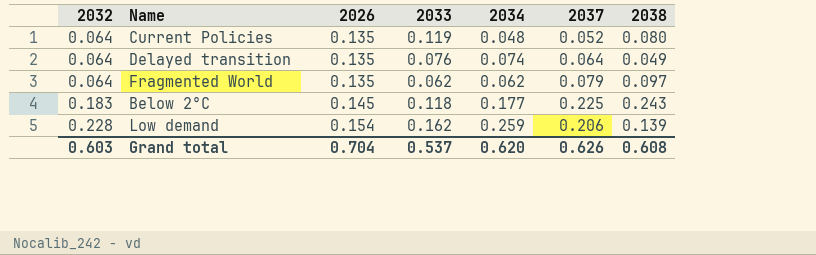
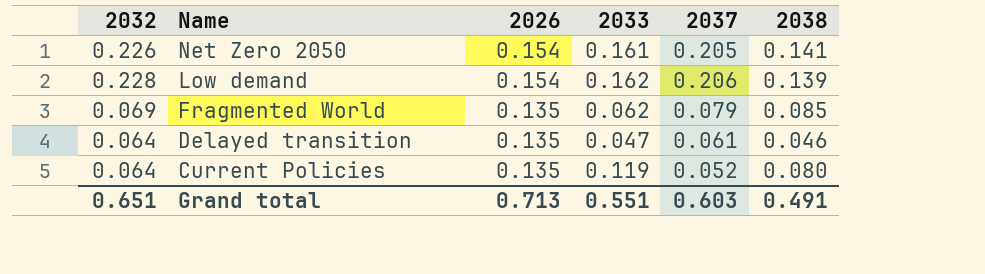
row order: 2032 ascending -> Name descending
column 2034 | position: 5 -> none
row Below 2°C: 0.183 | 0.145 | 0.118 | 0.177 | 0.225 | 0.243 -> none
row Net Zero 2050: none -> 0.226 | 0.154 | 0.161 | 0.205 | 0.141
Fragmented World | 2032: 0.064 -> 0.069
Fragmented World | 2038: 0.097 -> 0.085
Delayed transition | 2033: 0.076 -> 0.047
Delayed transition | 2037: 0.064 -> 0.061
Delayed transition | 2038: 0.049 -> 0.046
Grand total | 2032: 0.603 -> 0.651
Grand total | 2026: 0.704 -> 0.713
Grand total | 2033: 0.537 -> 0.551
Grand total | 2037: 0.626 -> 0.603
Grand total | 2038: 0.608 -> 0.491

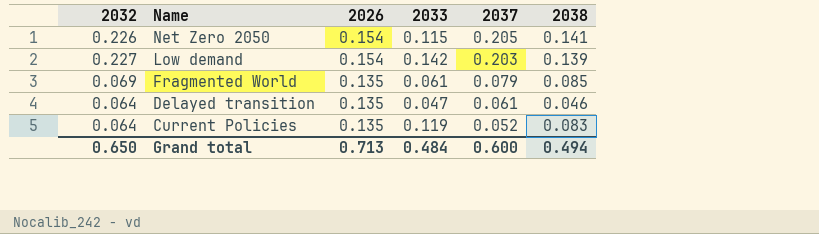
Net Zero 2050 | 2033: 0.161 -> 0.115
Low demand | 2032: 0.228 -> 0.227
Low demand | 2033: 0.162 -> 0.142
Low demand | 2037: 0.206 -> 0.203
Fragmented World | 2033: 0.062 -> 0.061
Current Policies | 2038: 0.080 -> 0.083
Grand total | 2032: 0.651 -> 0.650
Grand total | 2033: 0.551 -> 0.484
Grand total | 2037: 0.603 -> 0.600
Grand total | 2038: 0.491 -> 0.494

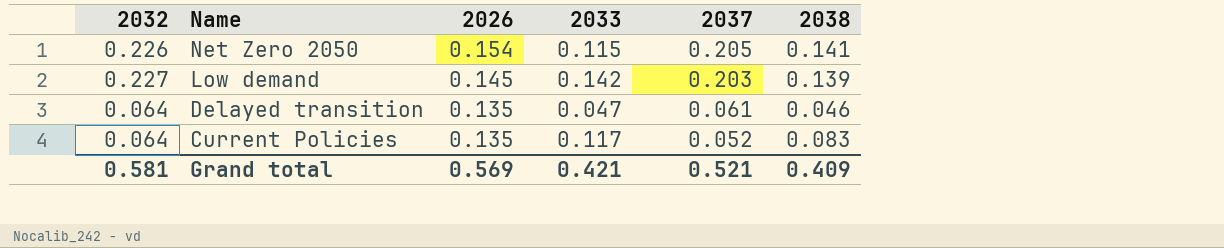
row Fragmented World: 0.069 | 0.135 | 0.061 | 0.079 | 0.085 -> none
Low demand | 2026: 0.154 -> 0.145
Current Policies | 2033: 0.119 -> 0.117
Grand total | 2032: 0.650 -> 0.581
Grand total | 2026: 0.713 -> 0.569
Grand total | 2033: 0.484 -> 0.421
Grand total | 2037: 0.600 -> 0.521
Grand total | 2038: 0.494 -> 0.409

